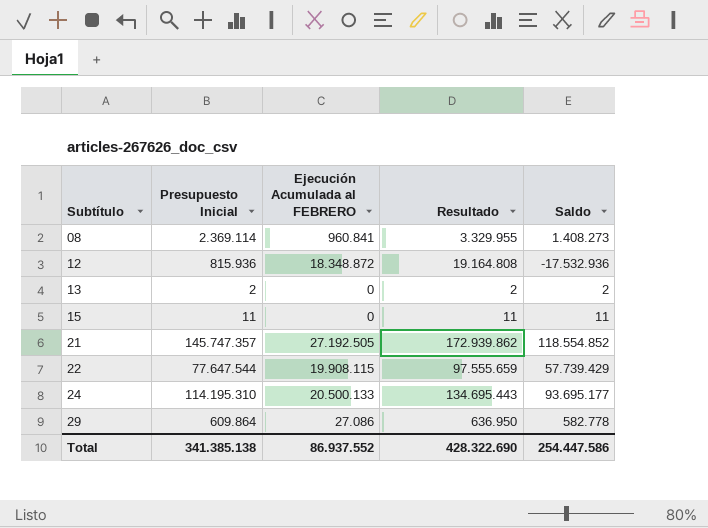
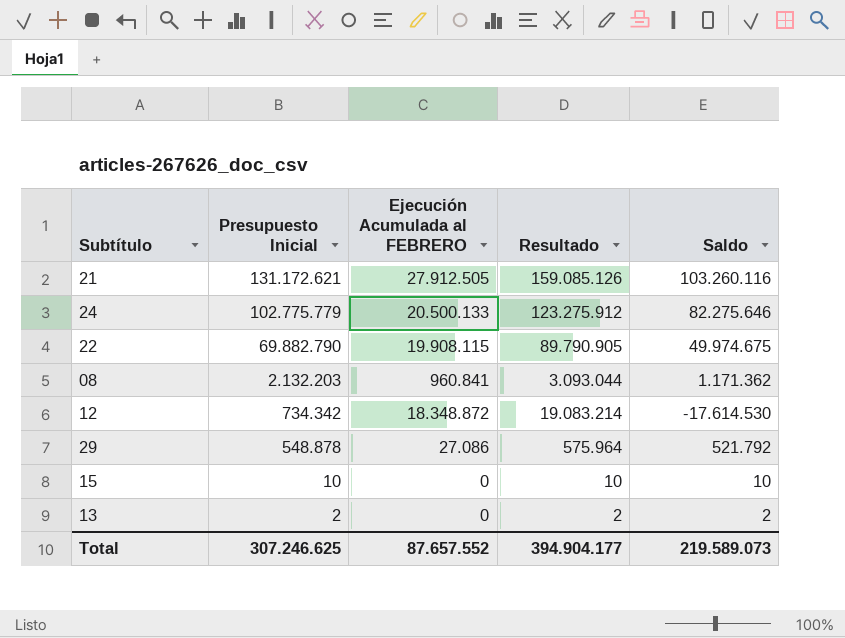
row order: Subtítulo ascending -> Presupuesto Inicial descending
21 | Presupuesto Inicial: 145.747.357 -> 131.172.621
21 | Ejecución Acumulada al FEBRERO: 27.192.505 -> 27.912.505
21 | Resultado: 172.939.862 -> 159.085.126
21 | Saldo: 118.554.852 -> 103.260.116
24 | Presupuesto Inicial: 114.195.310 -> 102.775.779
24 | Resultado: 134.695.443 -> 123.275.912
24 | Saldo: 93.695.177 -> 82.275.646
22 | Presupuesto Inicial: 77.647.544 -> 69.882.790
22 | Resultado: 97.555.659 -> 89.790.905
22 | Saldo: 57.739.429 -> 49.974.675
08 | Presupuesto Inicial: 2.369.114 -> 2.132.203
08 | Resultado: 3.329.955 -> 3.093.044
08 | Saldo: 1.408.273 -> 1.171.362
12 | Presupuesto Inicial: 815.936 -> 734.342
12 | Resultado: 19.164.808 -> 19.083.214
12 | Saldo: -17.532.936 -> -17.614.530
29 | Presupuesto Inicial: 609.864 -> 548.878
29 | Resultado: 636.950 -> 575.964
29 | Saldo: 582.778 -> 521.792
15 | Presupuesto Inicial: 11 -> 10
15 | Resultado: 11 -> 10
15 | Saldo: 11 -> 10
Total | Presupuesto Inicial: 341.385.138 -> 307.246.625
Total | Ejecución Acumulada al FEBRERO: 86.937.552 -> 87.657.552
Total | Resultado: 428.322.690 -> 394.904.177
Total | Saldo: 254.447.586 -> 219.589.073

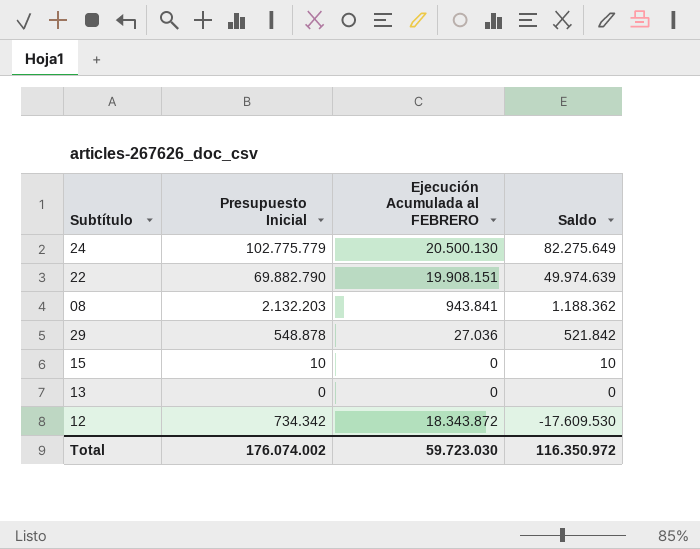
row order: Presupuesto Inicial descending -> Saldo descending
column Resultado | formula: [Presupuesto Inicial] + [Ejecución Acumulada al FEBRERO] -> none
row 21: 131.172.621 | 27.912.505 | 159.085.126 | 103.260.116 -> none
24 | Ejecución Acumulada al FEBRERO: 20.500.133 -> 20.500.130
24 | Saldo: 82.275.646 -> 82.275.649
22 | Ejecución Acumulada al FEBRERO: 19.908.115 -> 19.908.151
22 | Saldo: 49.974.675 -> 49.974.639
08 | Ejecución Acumulada al FEBRERO: 960.841 -> 943.841
08 | Saldo: 1.171.362 -> 1.188.362
29 | Ejecución Acumulada al FEBRERO: 27.086 -> 27.036
29 | Saldo: 521.792 -> 521.842
13 | Presupuesto Inicial: 2 -> 0
13 | Saldo: 2 -> 0
12 | Ejecución Acumulada al FEBRERO: 18.348.872 -> 18.343.872
12 | Saldo: -17.614.530 -> -17.609.530
Total | Presupuesto Inicial: 307.246.625 -> 176.074.002
Total | Ejecución Acumulada al FEBRERO: 87.657.552 -> 59.723.030
Total | Saldo: 219.589.073 -> 116.350.972

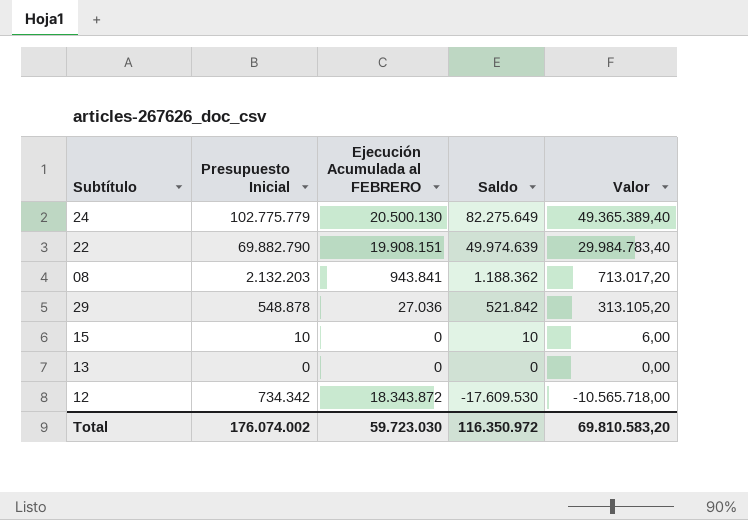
column Valor | formula: none -> [Saldo] * 0,6

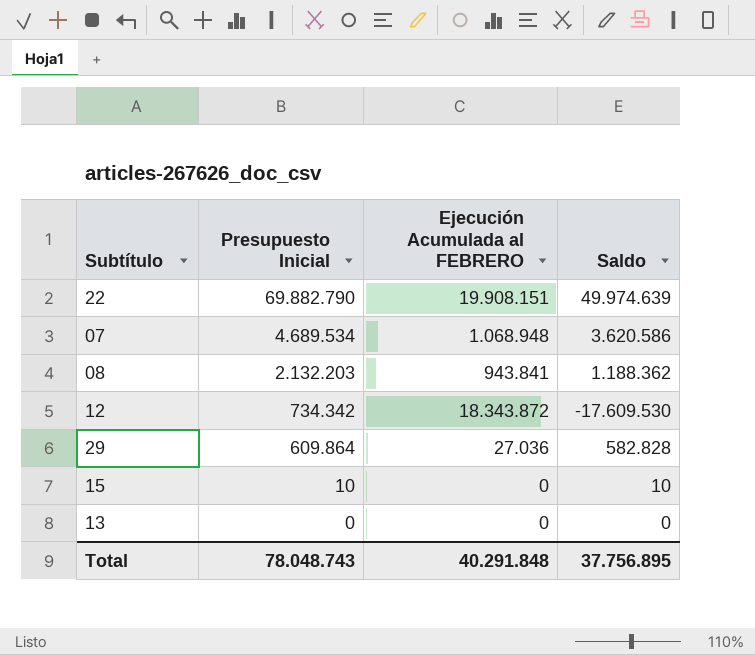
row order: Saldo descending -> Presupuesto Inicial descending
column Valor | formula: [Saldo] * 0,6 -> none
row 24: 102.775.779 | 20.500.130 | 82.275.649 | 49.365.389,40 -> none
row 07: none -> 4.689.534 | 1.068.948 | 3.620.586
29 | Presupuesto Inicial: 548.878 -> 609.864
29 | Saldo: 521.842 -> 582.828
Total | Presupuesto Inicial: 176.074.002 -> 78.048.743
Total | Ejecución Acumulada al FEBRERO: 59.723.030 -> 40.291.848
Total | Saldo: 116.350.972 -> 37.756.895

